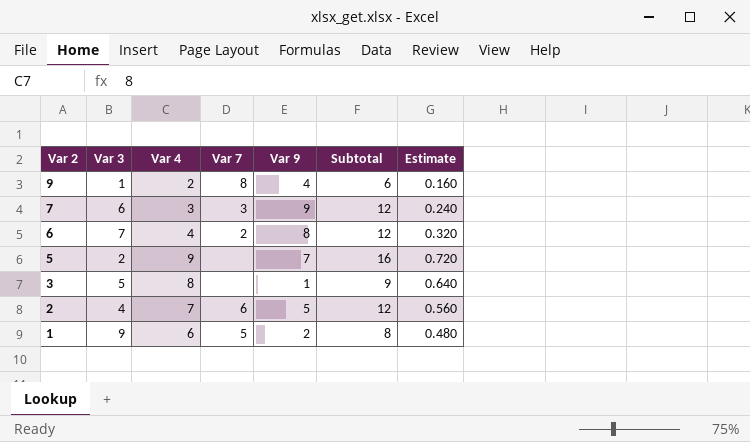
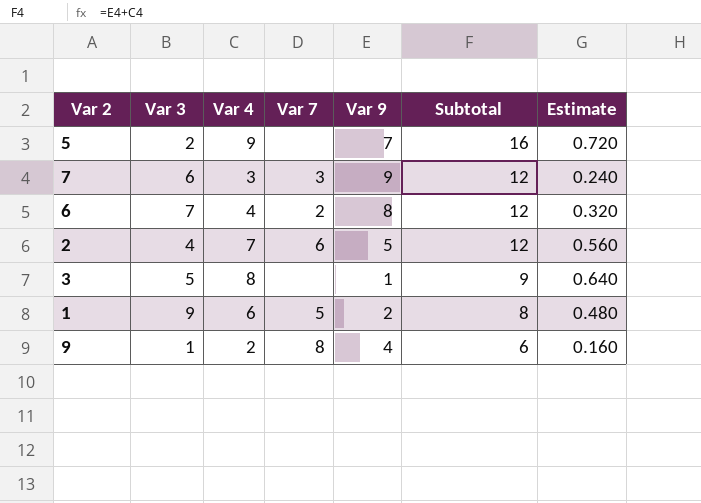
row order: Var 2 descending -> Subtotal descending

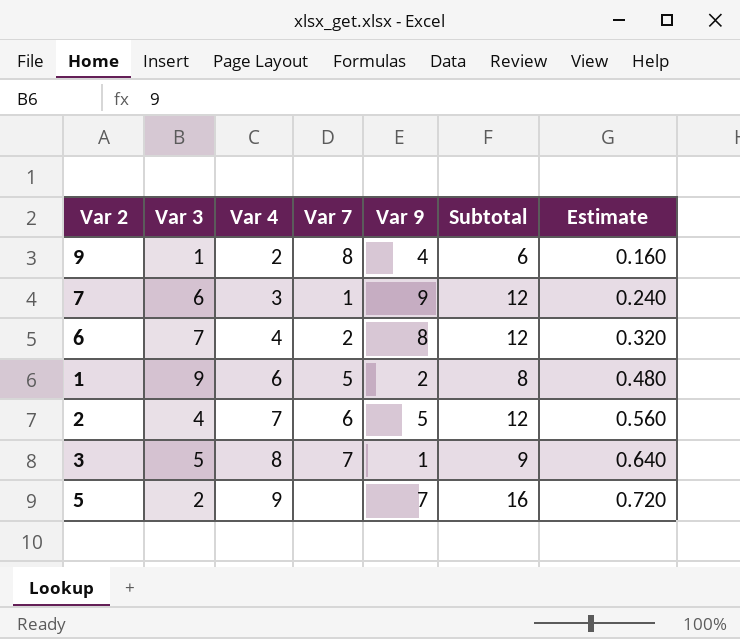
row order: Subtotal descending -> Var 4 ascending
7 | Var 7: 3 -> 1
3 | Var 7: none -> 7

